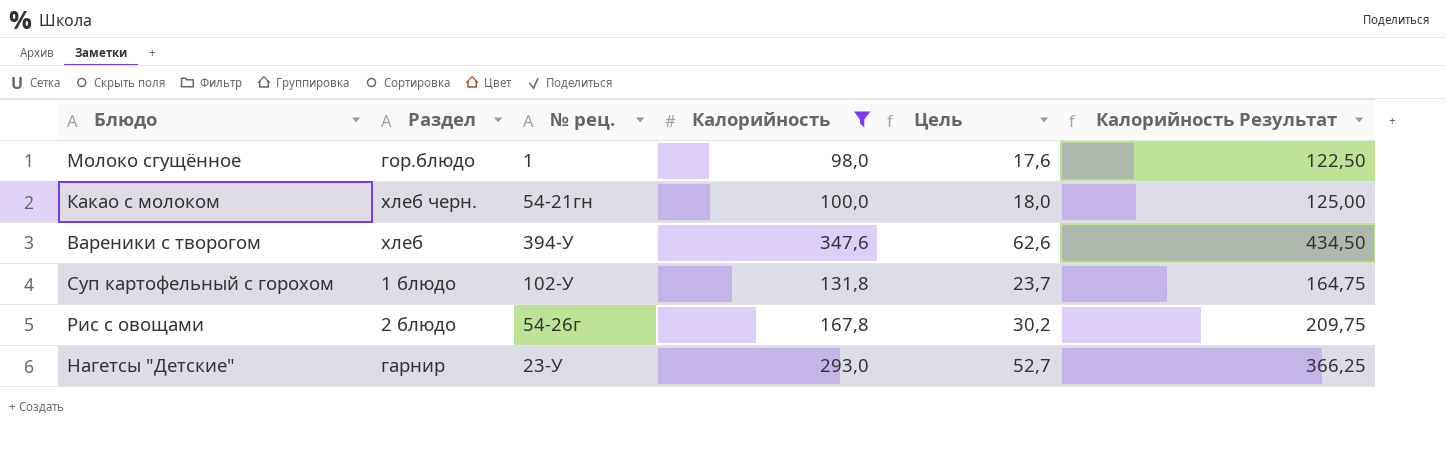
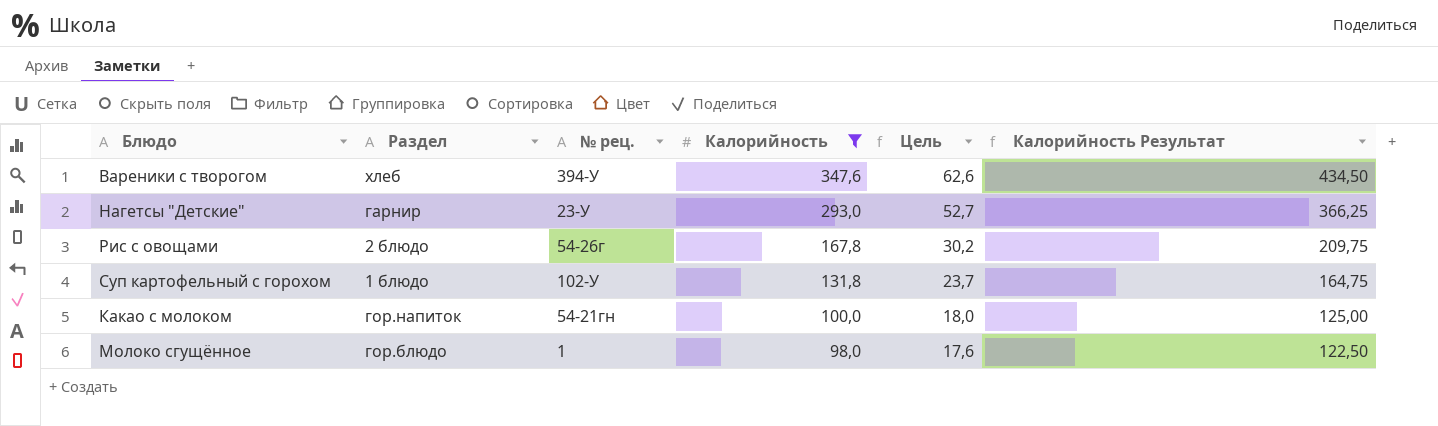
row order: none -> Калорийность descending
Какао с молоком | Раздел: хлеб черн. -> гор.напиток

